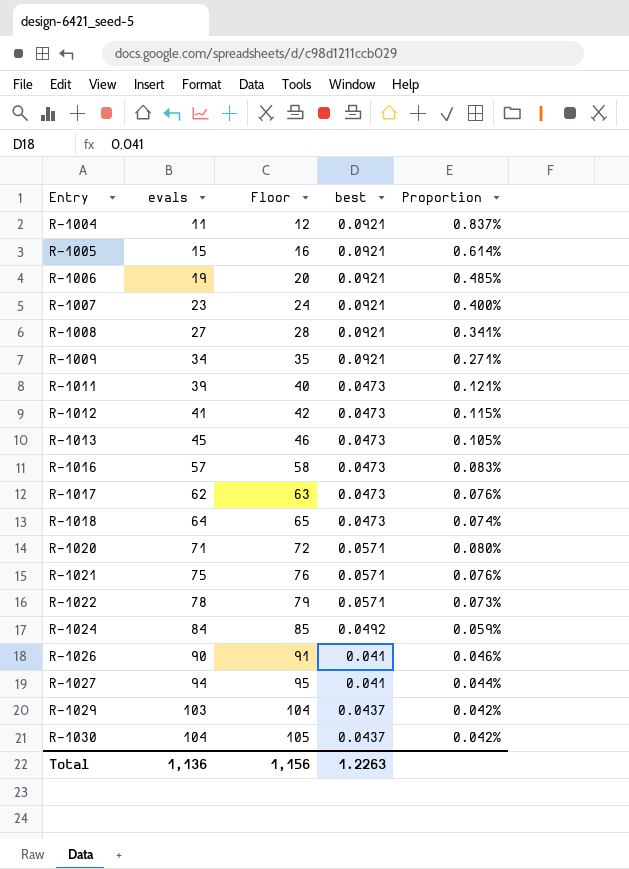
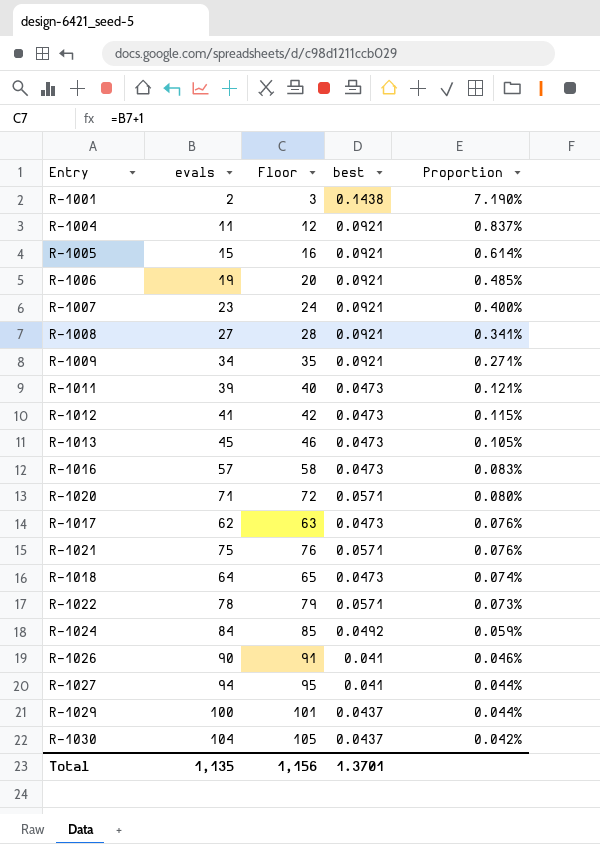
row order: Entry ascending -> Proportion descending
row R-1001: none -> 2 | 3 | 0.1438 | 7.190%
R-1029 | evals: 103 -> 100
R-1029 | Floor: 104 -> 101
R-1029 | Proportion: 0.042% -> 0.044%
Total | evals: 1,136 -> 1,135
Total | best: 1.2263 -> 1.3701

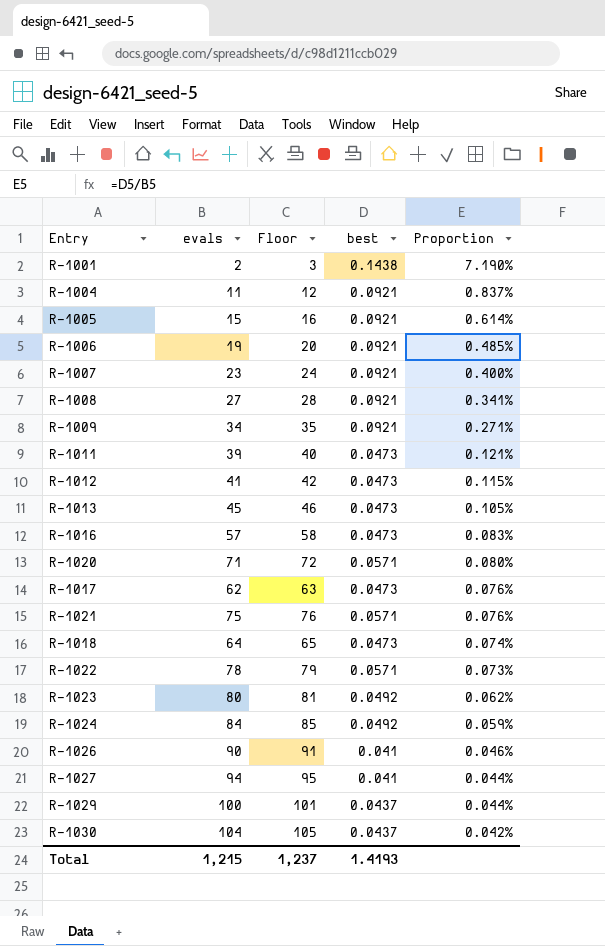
row R-1023: none -> 80 | 81 | 0.0492 | 0.062%
Total | evals: 1,135 -> 1,215
Total | Floor: 1,156 -> 1,237
Total | best: 1.3701 -> 1.4193

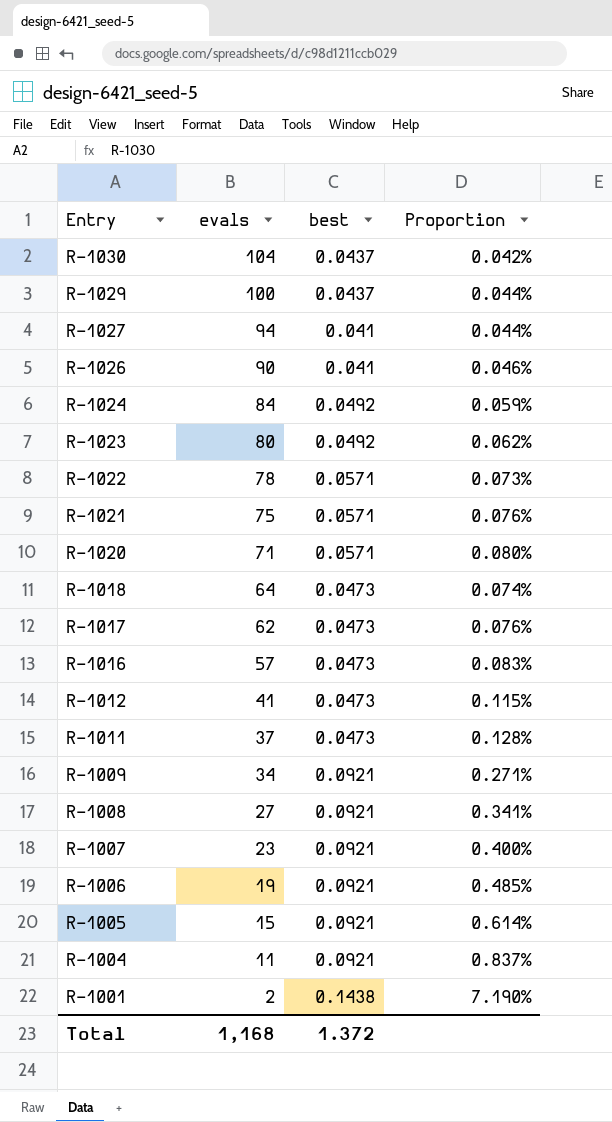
row order: Proportion descending -> Entry descending
column Floor | formula: [evals] + 1 -> none
row R-1013: 45 | 46 | 0.0473 | 0.105% -> none
R-1011 | evals: 39 -> 37
R-1011 | Proportion: 0.121% -> 0.128%
Total | evals: 1,215 -> 1,168
Total | best: 1.4193 -> 1.372

